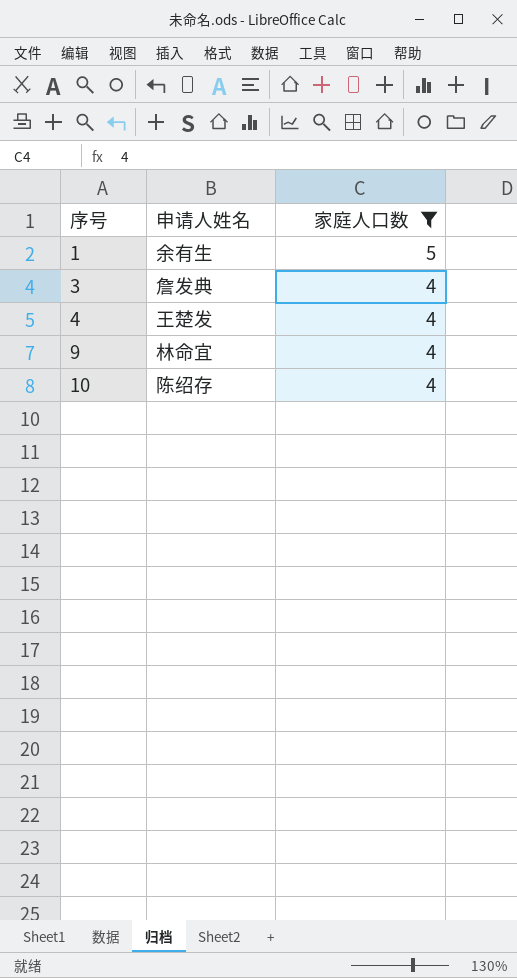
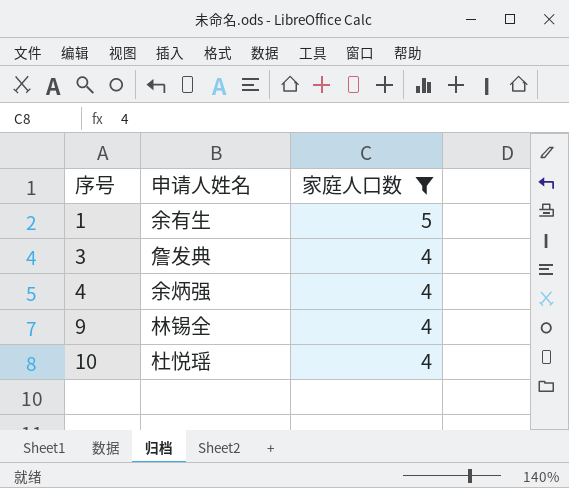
4 | 申请人姓名: 王楚发 -> 余炳强
9 | 申请人姓名: 林命宜 -> 林锡全
10 | 申请人姓名: 陈绍存 -> 杜悦瑶

